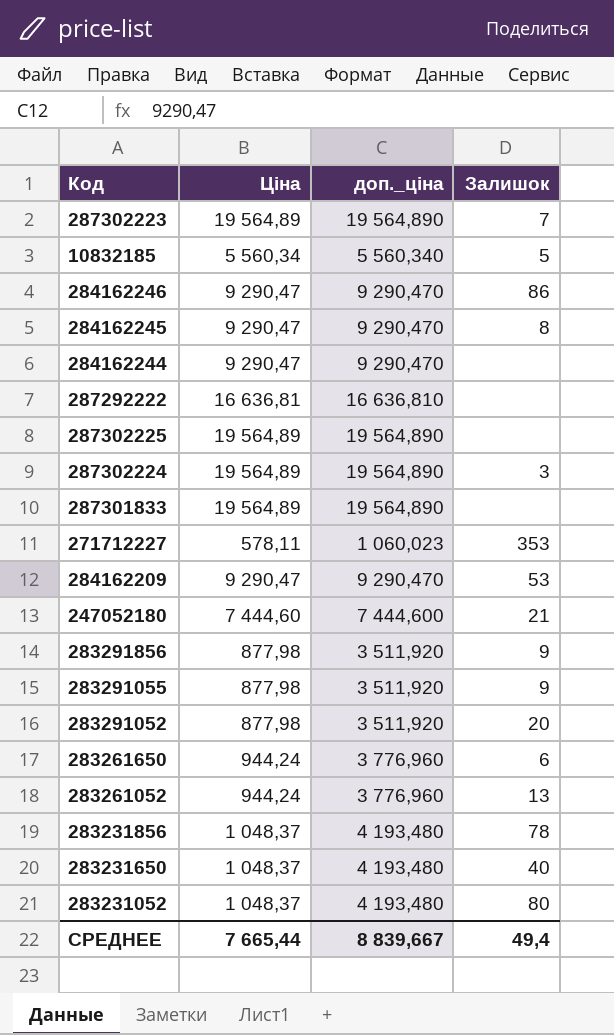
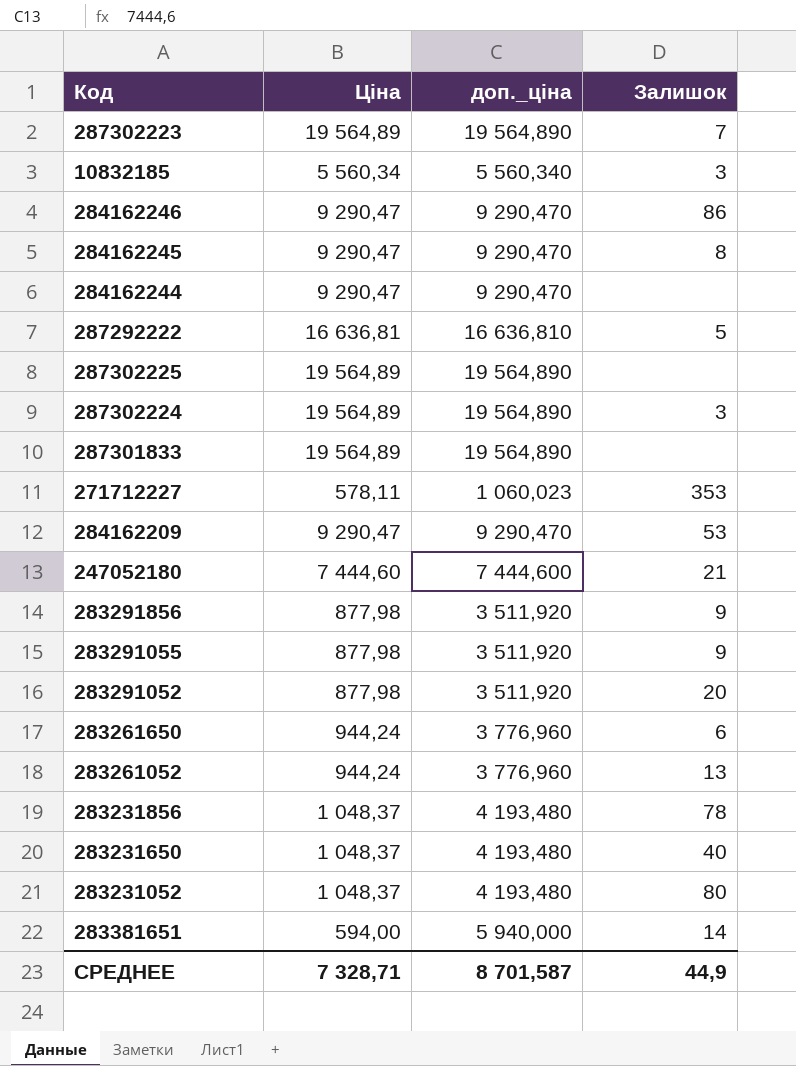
10832185 | Залишок: 5 -> 3
287292222 | Залишок: none -> 5
row 283381651: none -> 594,00 | 5 940,000 | 14
СРЕДНЕЕ | Ціна: 7 665,44 -> 7 328,71
СРЕДНЕЕ | доп._ціна: 8 839,667 -> 8 701,587
СРЕДНЕЕ | Залишок: 49,4 -> 44,9

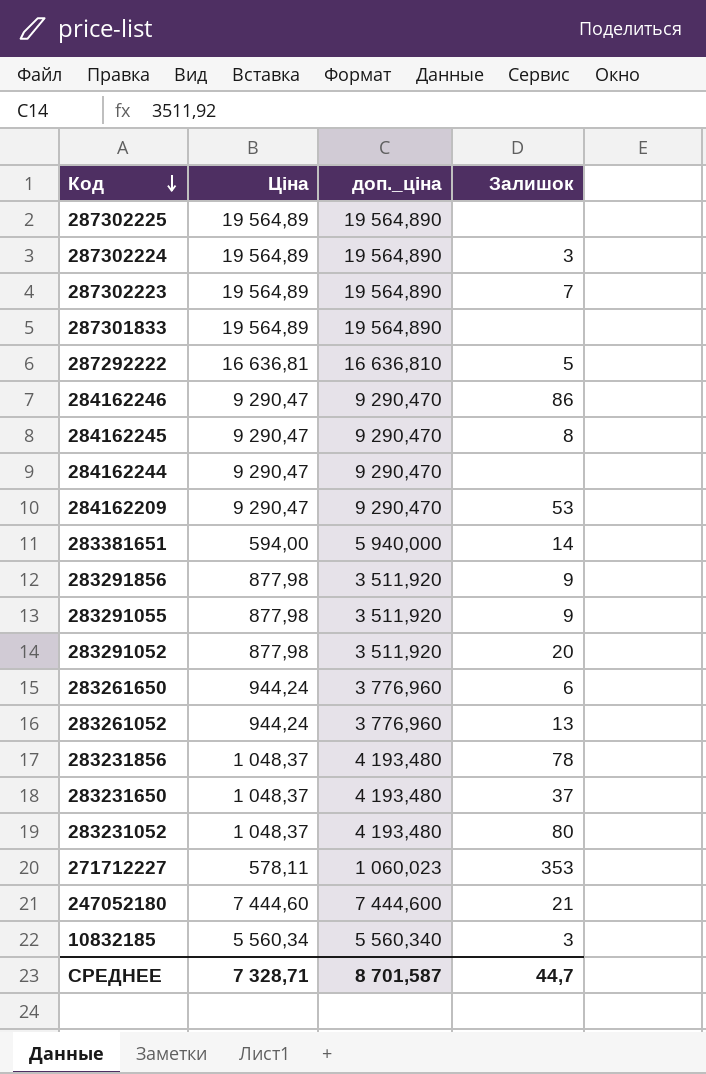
row order: none -> Код descending
283231650 | Залишок: 40 -> 37
СРЕДНЕЕ | Залишок: 44,9 -> 44,7

